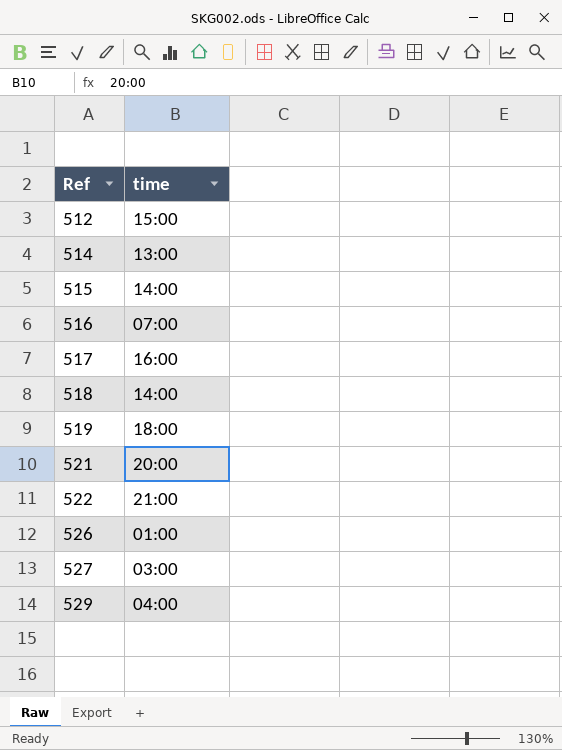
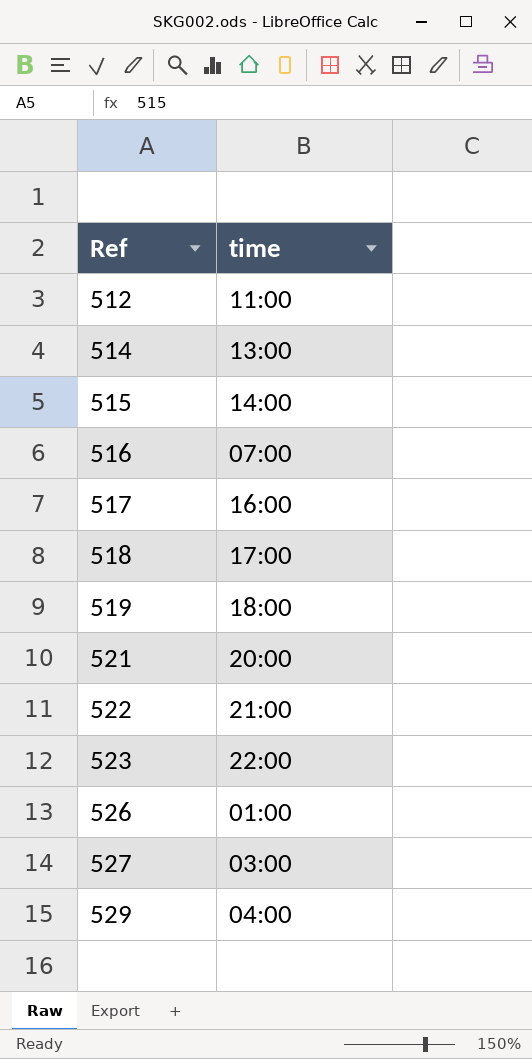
512 | time: 15:00 -> 11:00
518 | time: 14:00 -> 17:00
row 523: none -> 22:00

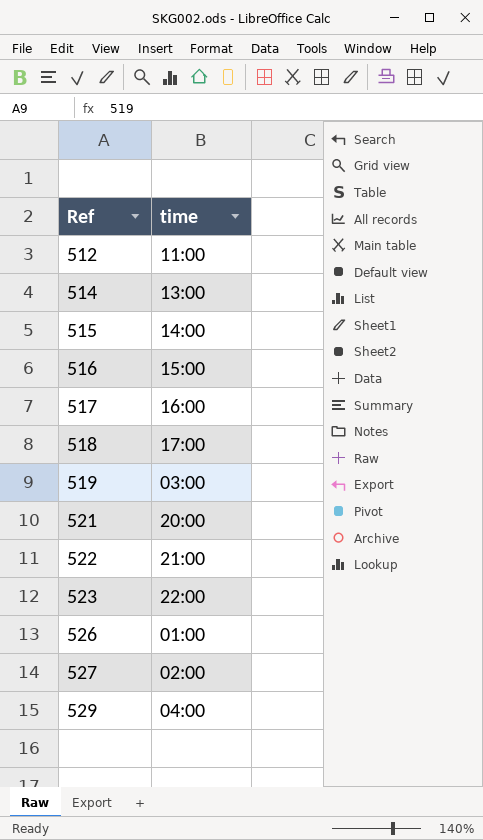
516 | time: 07:00 -> 15:00
519 | time: 18:00 -> 03:00
527 | time: 03:00 -> 02:00

